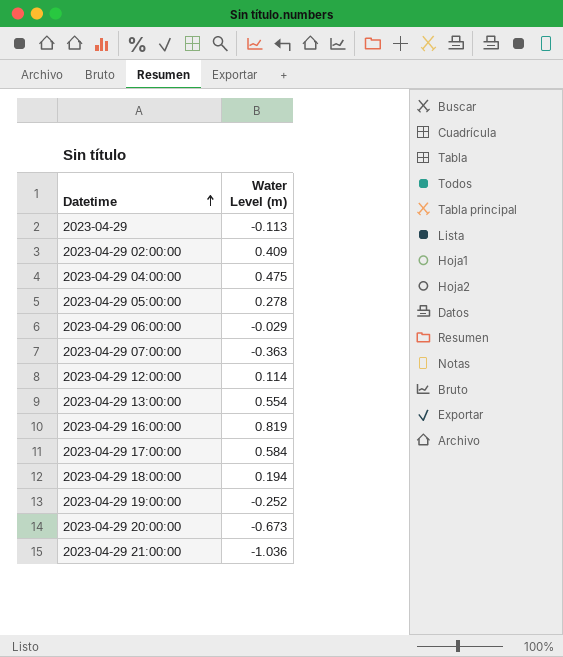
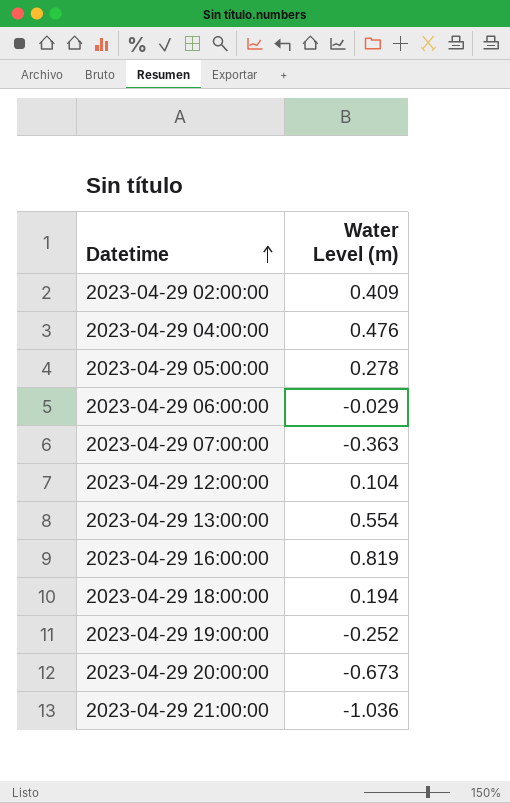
row 2023-04-29: -0.113 -> none
row 2023-04-29 17:00:00: 0.584 -> none
2023-04-29 04:00:00 | Water Level (m): 0.475 -> 0.476
2023-04-29 12:00:00 | Water Level (m): 0.114 -> 0.104

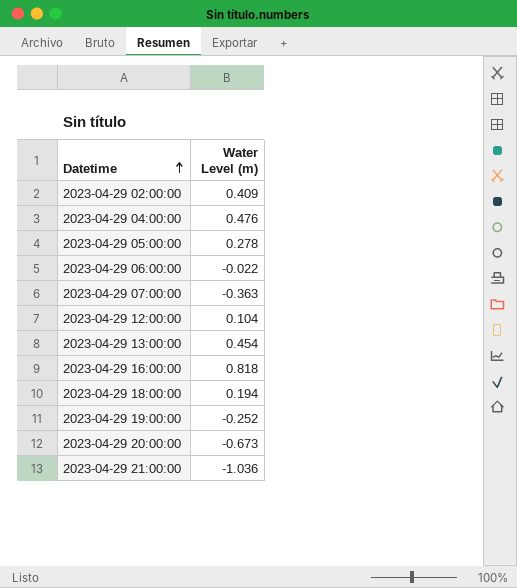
2023-04-29 06:00:00 | Water Level (m): -0.029 -> -0.022
2023-04-29 13:00:00 | Water Level (m): 0.554 -> 0.454
2023-04-29 16:00:00 | Water Level (m): 0.819 -> 0.818

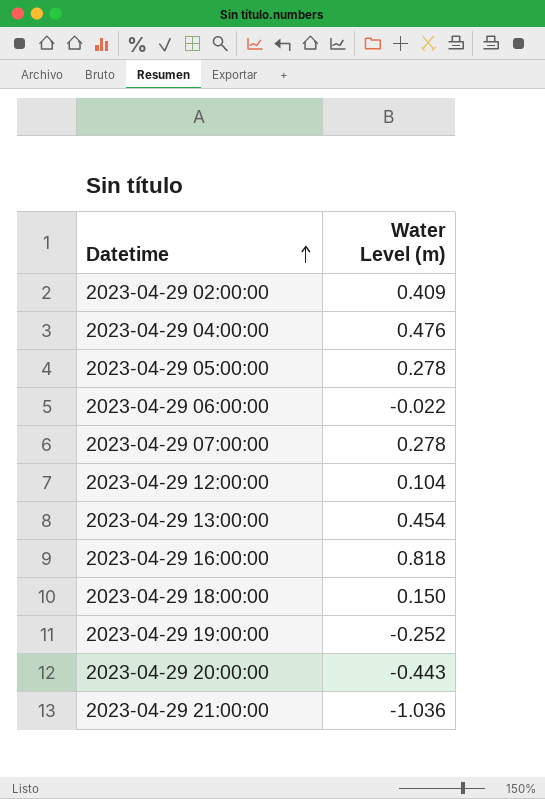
2023-04-29 07:00:00 | Water Level (m): -0.363 -> 0.278
2023-04-29 18:00:00 | Water Level (m): 0.194 -> 0.150
2023-04-29 20:00:00 | Water Level (m): -0.673 -> -0.443

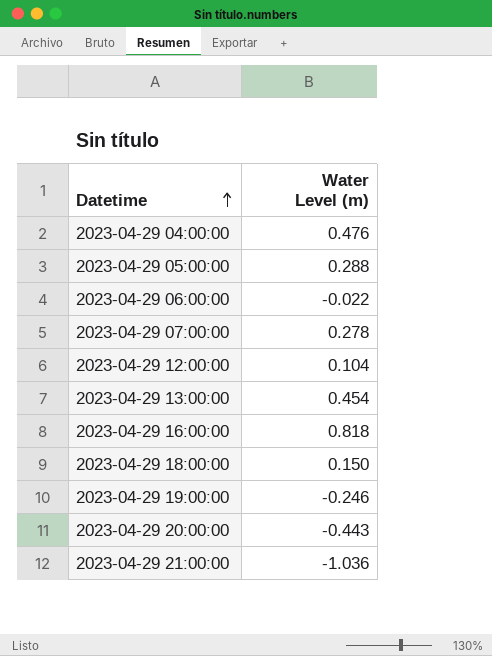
row 2023-04-29 02:00:00: 0.409 -> none
2023-04-29 05:00:00 | Water Level (m): 0.278 -> 0.288
2023-04-29 19:00:00 | Water Level (m): -0.252 -> -0.246

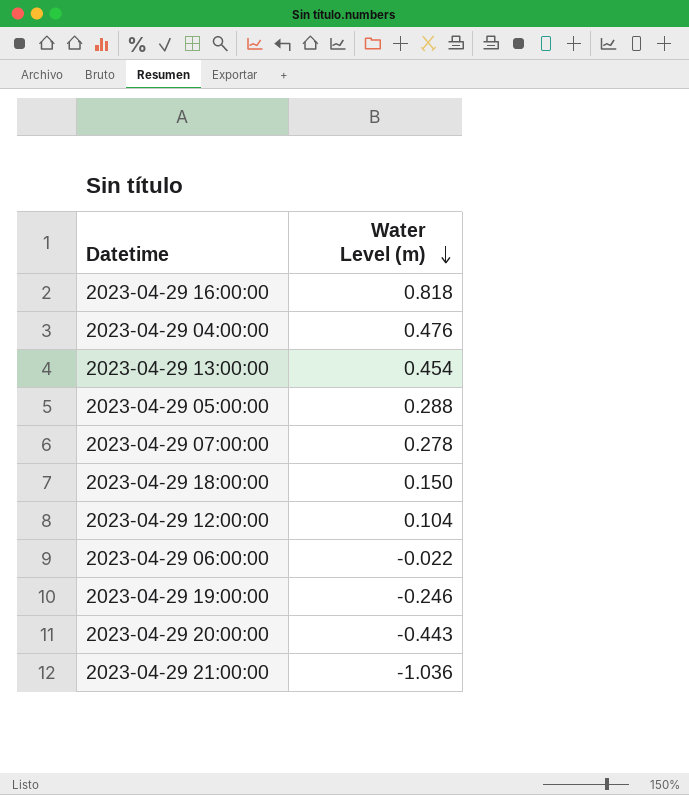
row order: Datetime ascending -> Water Level (m) descending

